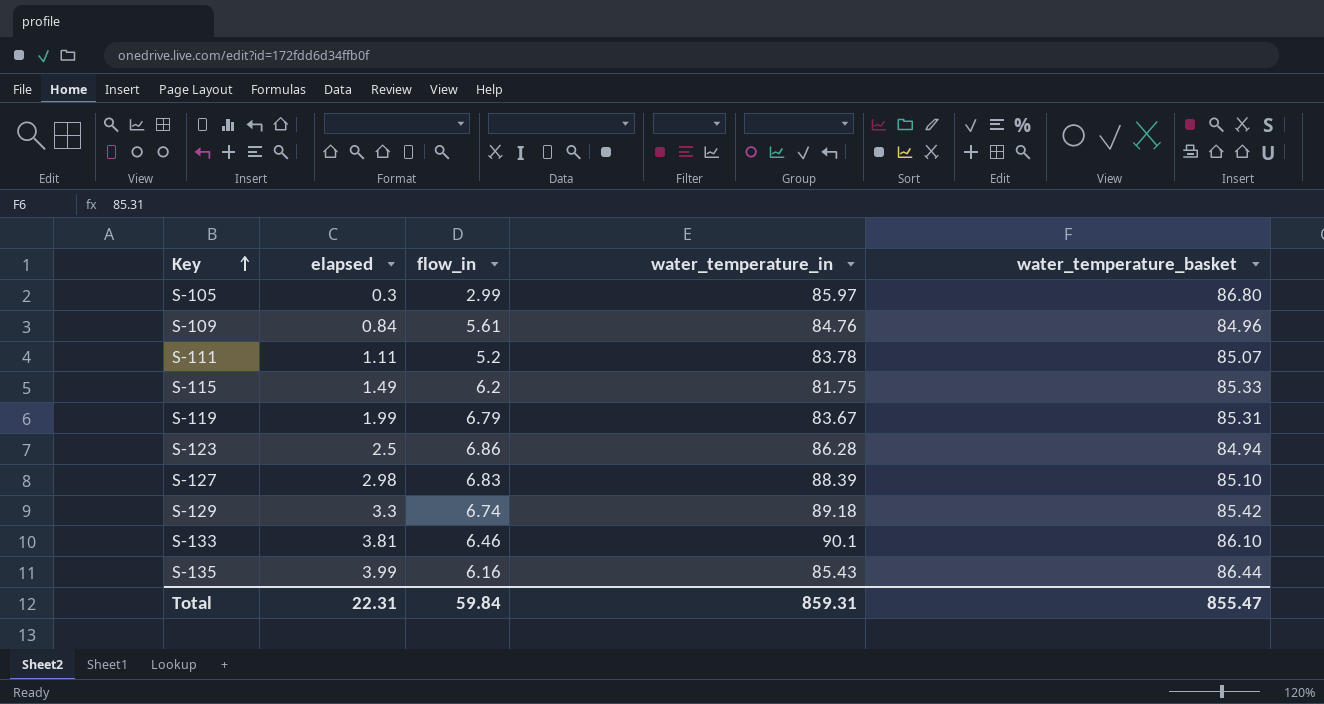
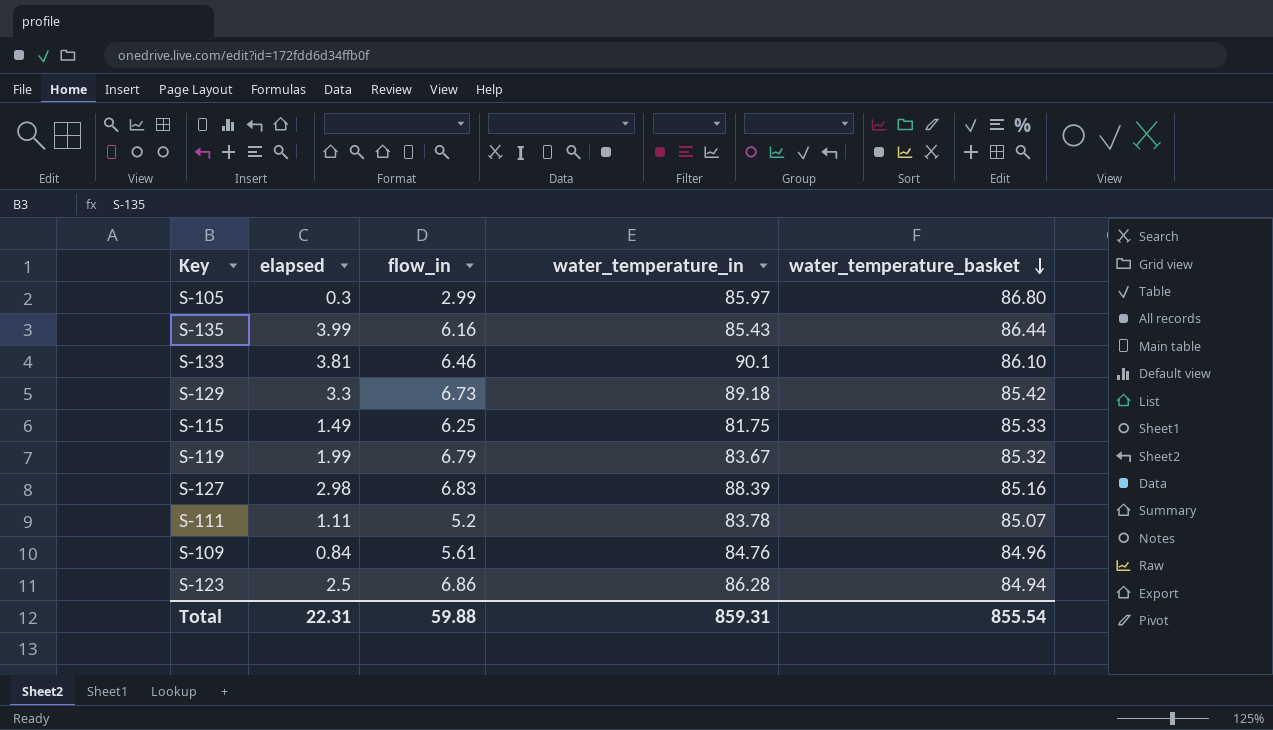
row order: Key ascending -> water_temperature_basket descending
S-129 | flow_in: 6.74 -> 6.73
S-115 | flow_in: 6.2 -> 6.25
S-119 | water_temperature_basket: 85.31 -> 85.32
S-127 | water_temperature_basket: 85.10 -> 85.16
Total | flow_in: 59.84 -> 59.88
Total | water_temperature_basket: 855.47 -> 855.54

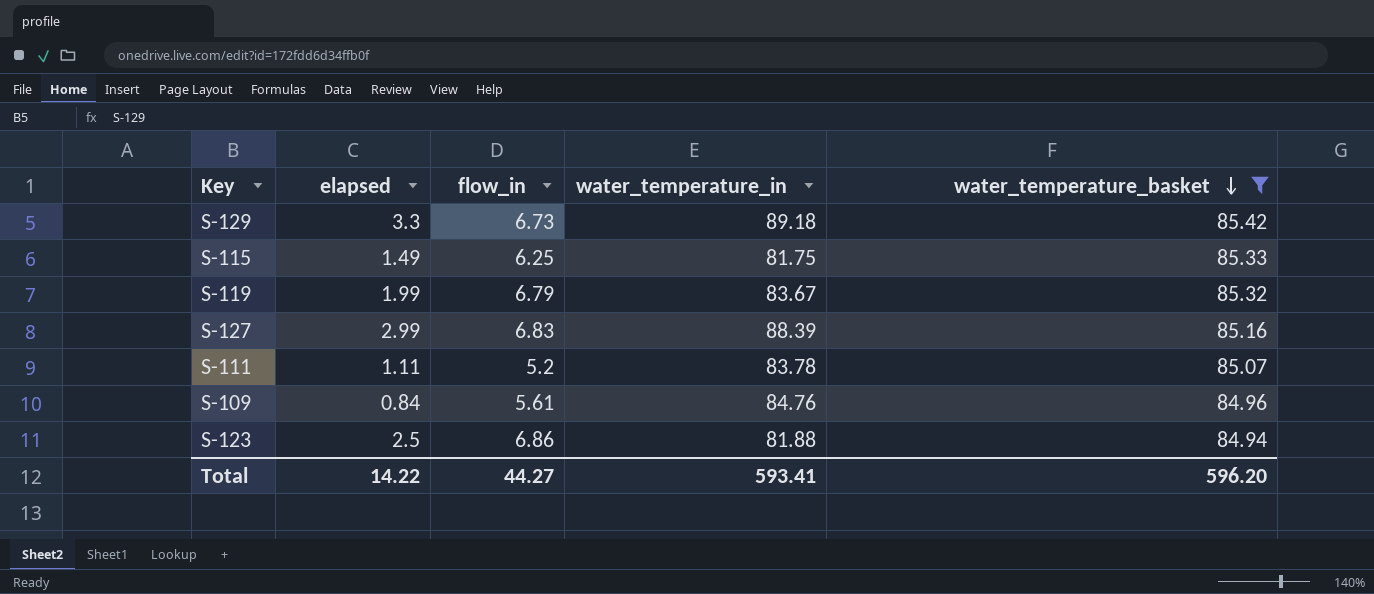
filter: none -> water_temperature_basket <= 85.42
S-127 | elapsed: 2.98 -> 2.99
S-123 | water_temperature_in: 86.28 -> 81.88
Total | elapsed: 22.31 -> 14.22
Total | flow_in: 59.88 -> 44.27
Total | water_temperature_in: 859.31 -> 593.41
Total | water_temperature_basket: 855.54 -> 596.20

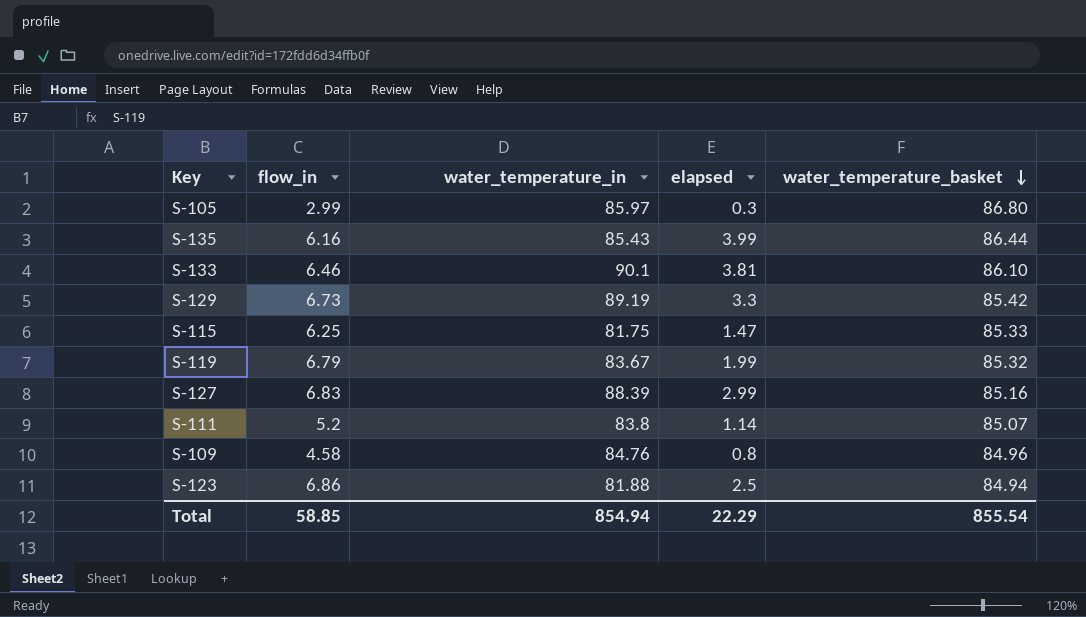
filter: water_temperature_basket <= 85.42 -> none
column elapsed | position: 2 -> 4
S-129 | water_temperature_in: 89.18 -> 89.19
S-115 | elapsed: 1.49 -> 1.47
S-111 | water_temperature_in: 83.78 -> 83.8
S-111 | elapsed: 1.11 -> 1.14
S-109 | flow_in: 5.61 -> 4.58
S-109 | elapsed: 0.84 -> 0.8
Total | flow_in: 44.27 -> 58.85
Total | water_temperature_in: 593.41 -> 854.94
Total | elapsed: 14.22 -> 22.29
Total | water_temperature_basket: 596.20 -> 855.54

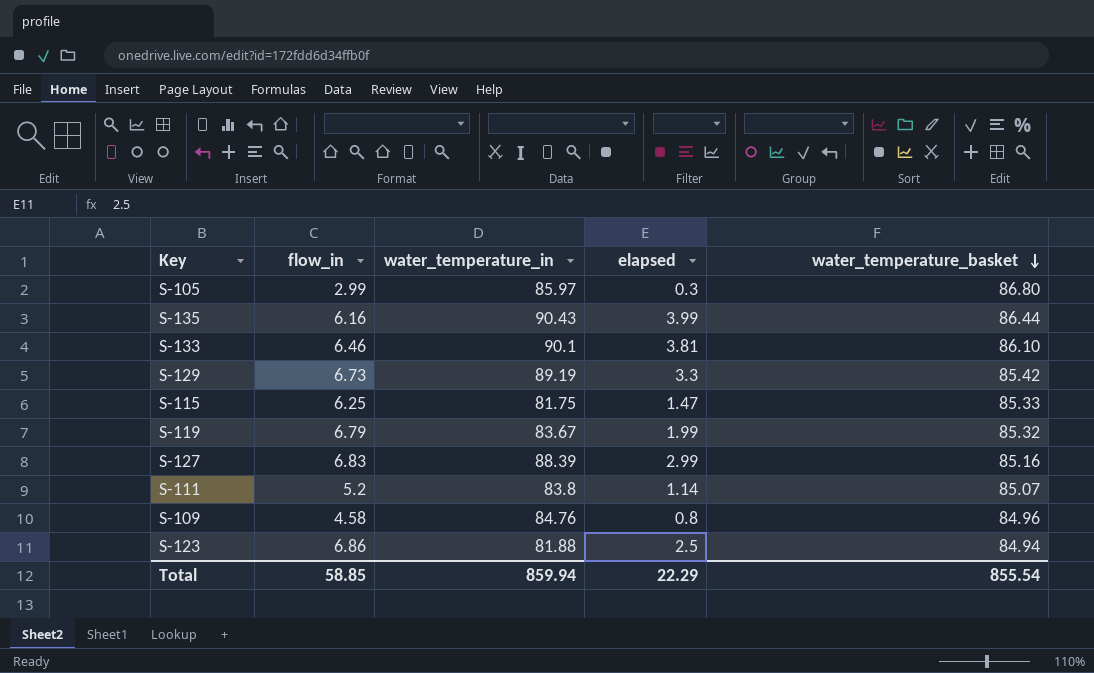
S-135 | water_temperature_in: 85.43 -> 90.43
Total | water_temperature_in: 854.94 -> 859.94

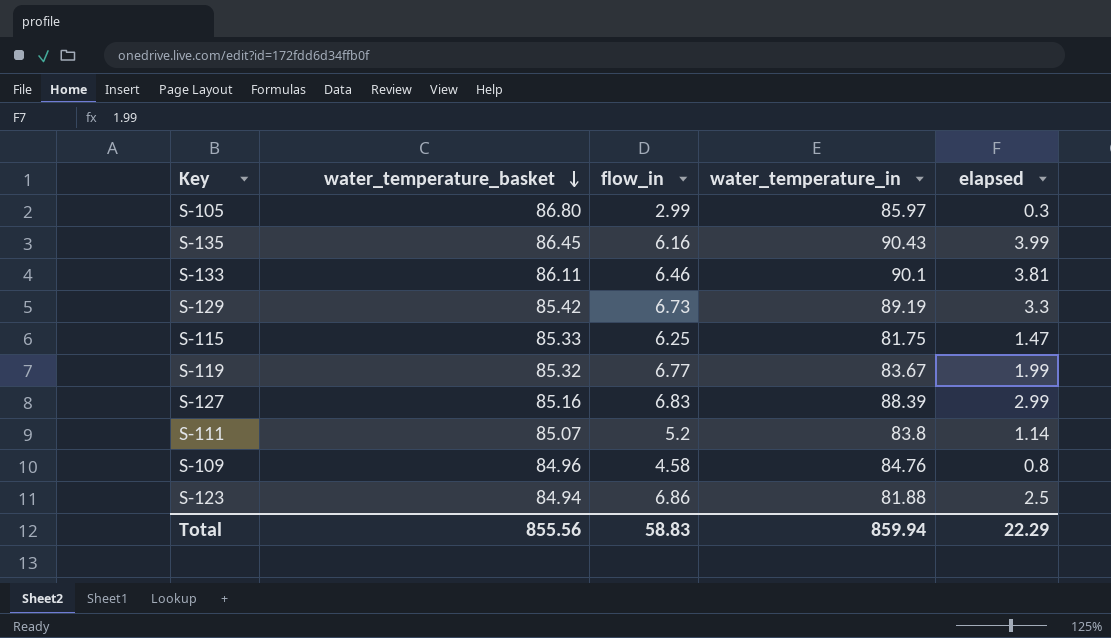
column water_temperature_basket | position: 5 -> 2
S-135 | water_temperature_basket: 86.44 -> 86.45
S-133 | water_temperature_basket: 86.10 -> 86.11
S-119 | flow_in: 6.79 -> 6.77
Total | water_temperature_basket: 855.54 -> 855.56
Total | flow_in: 58.85 -> 58.83

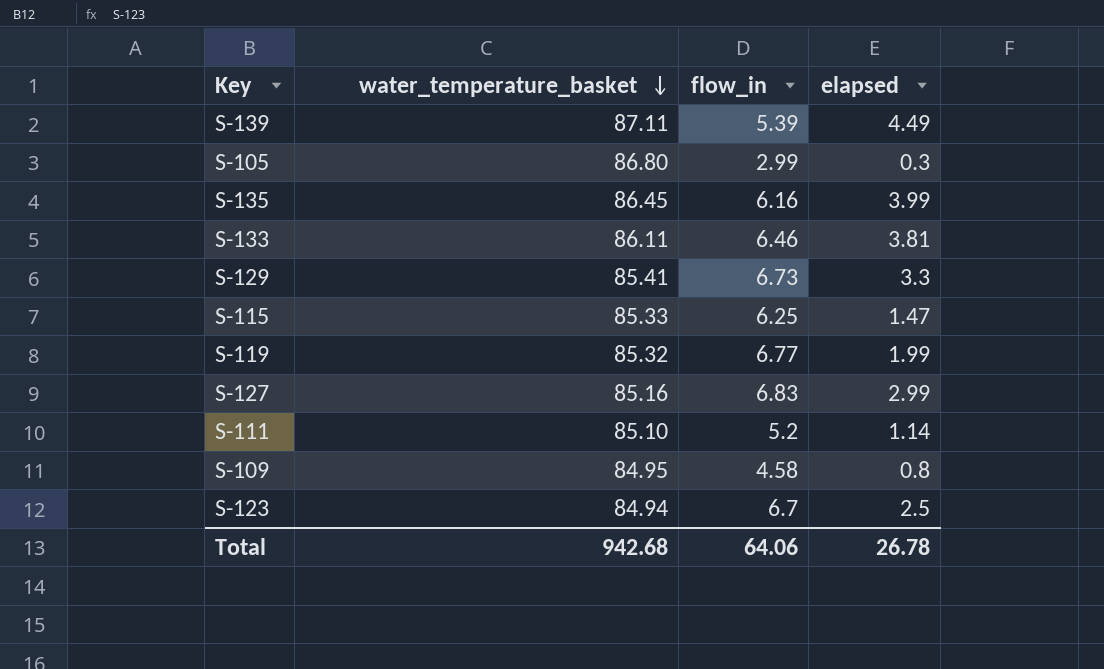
column water_temperature_in | position: 4 -> none
row S-139: none -> 87.11 | 5.39 | 4.49
S-129 | water_temperature_basket: 85.42 -> 85.41
S-111 | water_temperature_basket: 85.07 -> 85.10
S-109 | water_temperature_basket: 84.96 -> 84.95
S-123 | flow_in: 6.86 -> 6.7
Total | water_temperature_basket: 855.56 -> 942.68
Total | flow_in: 58.83 -> 64.06
Total | elapsed: 22.29 -> 26.78

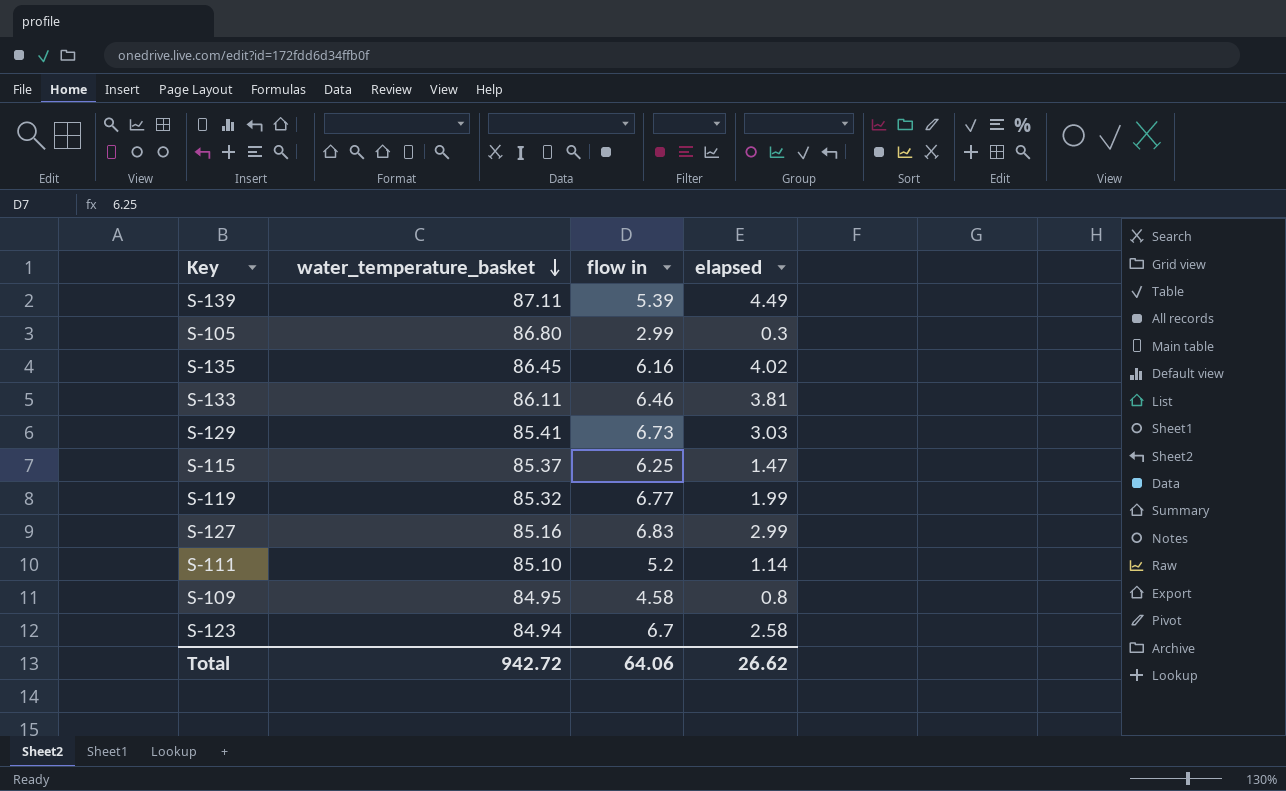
column name: flow_in -> flow in
S-135 | elapsed: 3.99 -> 4.02
S-129 | elapsed: 3.3 -> 3.03
S-115 | water_temperature_basket: 85.33 -> 85.37
S-123 | elapsed: 2.5 -> 2.58
Total | water_temperature_basket: 942.68 -> 942.72
Total | elapsed: 26.78 -> 26.62

